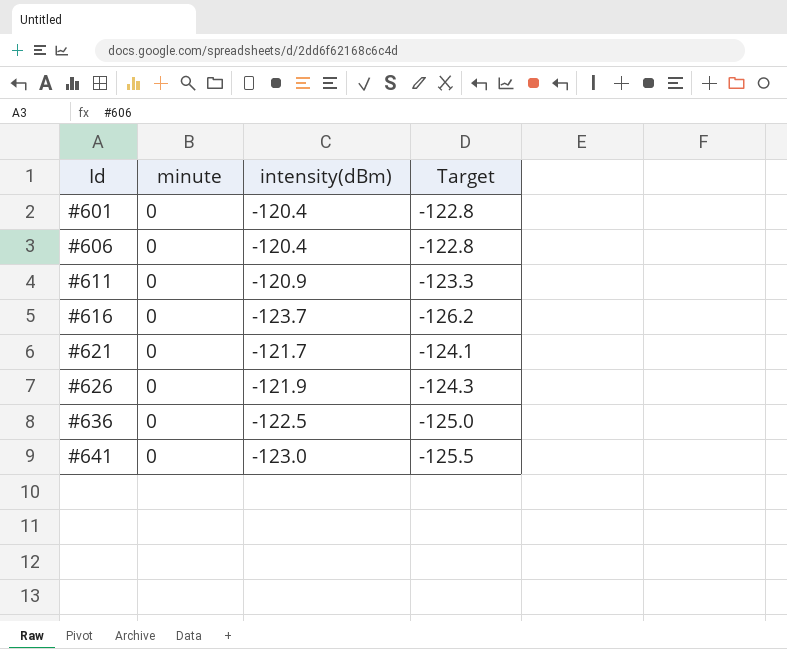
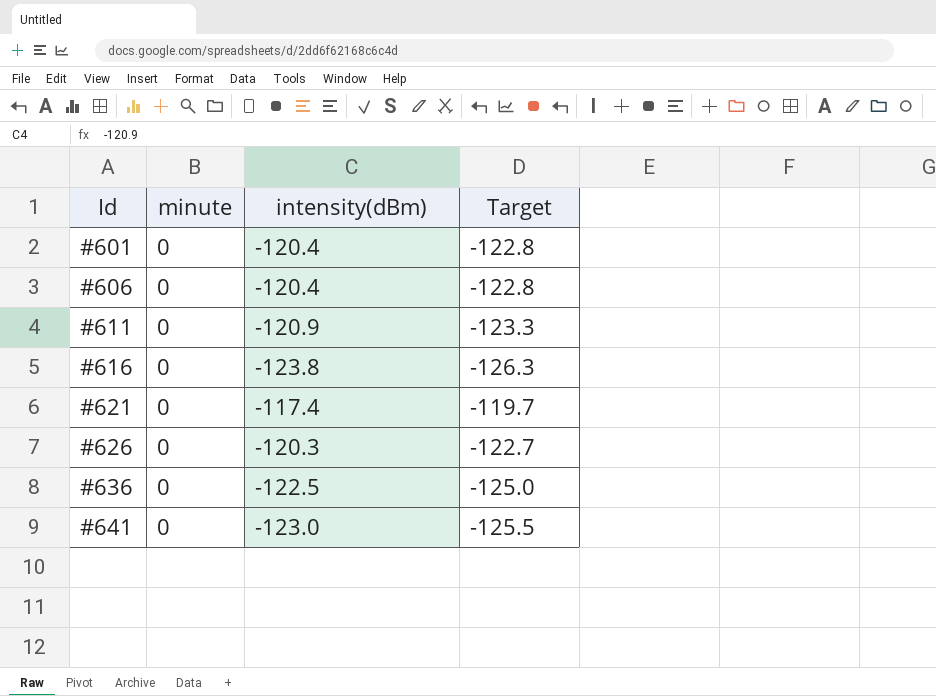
#616 | intensity(dBm): -123.7 -> -123.8
#616 | Target: -126.2 -> -126.3
#621 | intensity(dBm): -121.7 -> -117.4
#621 | Target: -124.1 -> -119.7
#626 | intensity(dBm): -121.9 -> -120.3
#626 | Target: -124.3 -> -122.7

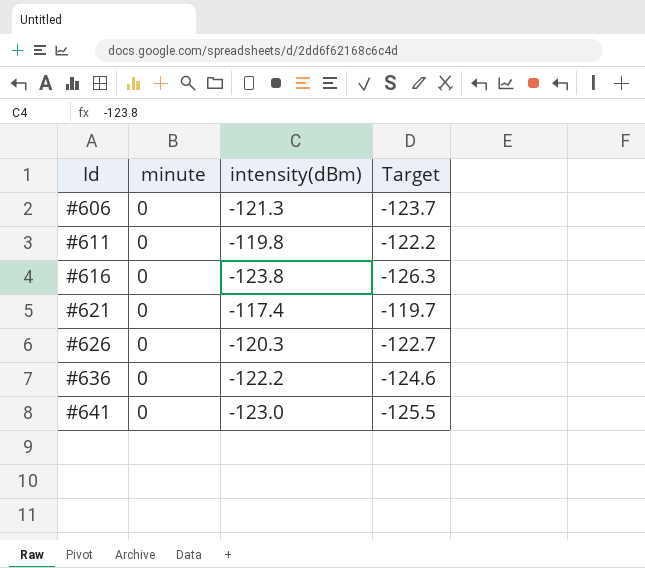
row #601: 0 | -120.4 | -122.8 -> none
#606 | intensity(dBm): -120.4 -> -121.3
#606 | Target: -122.8 -> -123.7
#611 | intensity(dBm): -120.9 -> -119.8
#611 | Target: -123.3 -> -122.2
#636 | intensity(dBm): -122.5 -> -122.2
#636 | Target: -125.0 -> -124.6

